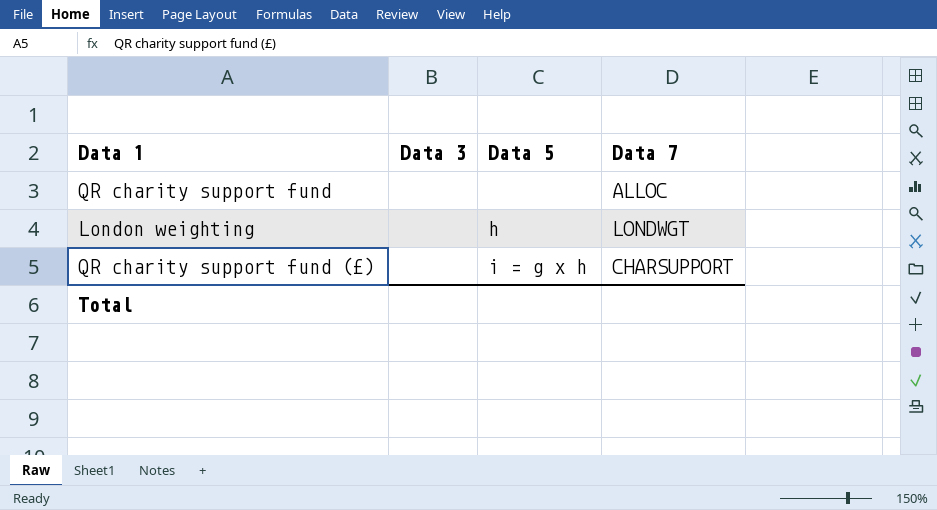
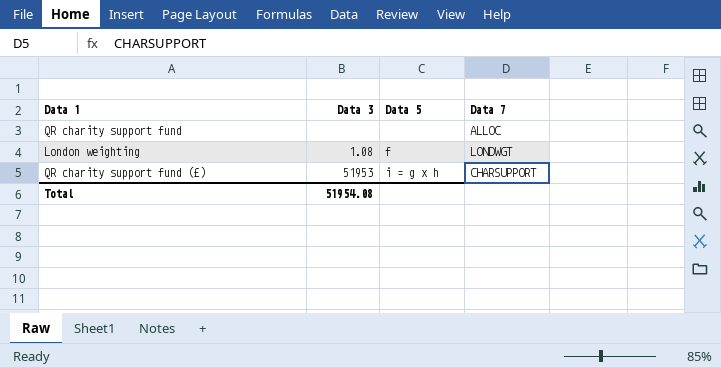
London weighting | Data 3: none -> 1.08
London weighting | Data 5: h -> f
QR charity support fund (£) | Data 3: none -> 51953
Total | Data 3: none -> 51954.08

